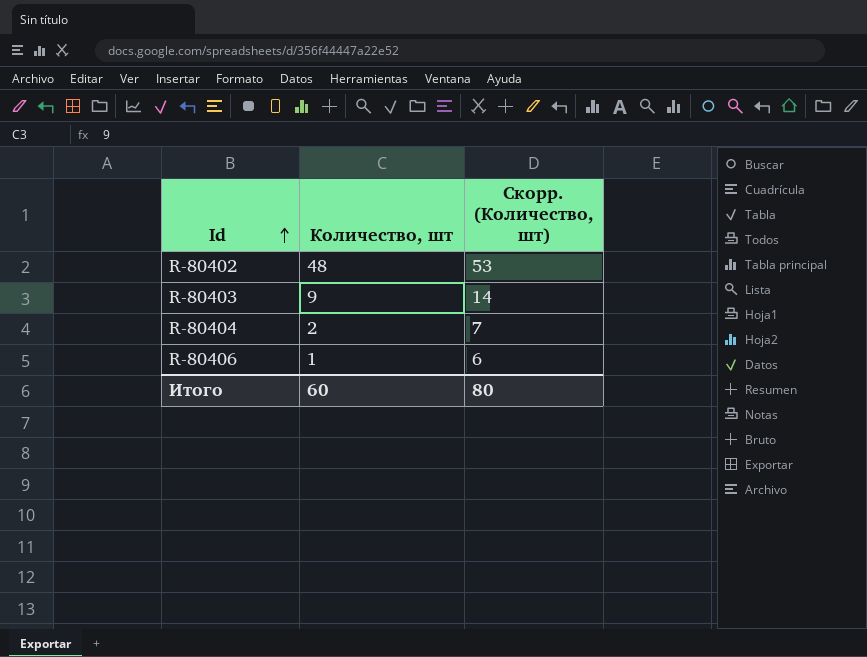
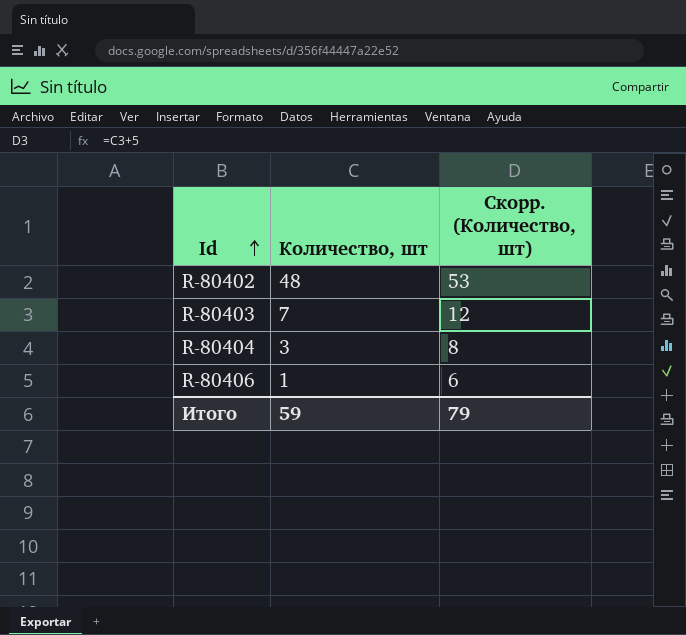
R-80403 | Количество, шт: 9 -> 7
R-80403 | Скорр. (Количество, шт): 14 -> 12
R-80404 | Количество, шт: 2 -> 3
R-80404 | Скорр. (Количество, шт): 7 -> 8
Итого | Количество, шт: 60 -> 59
Итого | Скорр. (Количество, шт): 80 -> 79

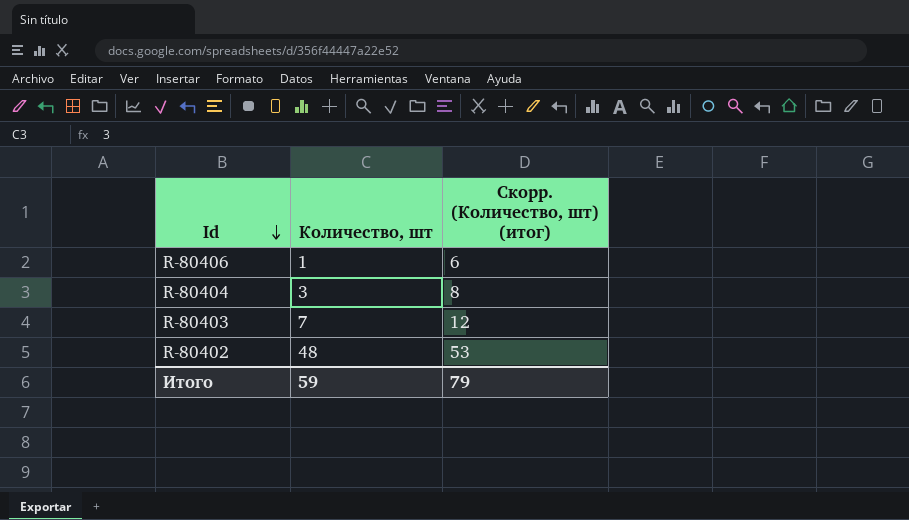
row order: Id ascending -> Id descending
column name: Скорр. (Количество, шт) -> Скорр. (Количество, шт) (итог)

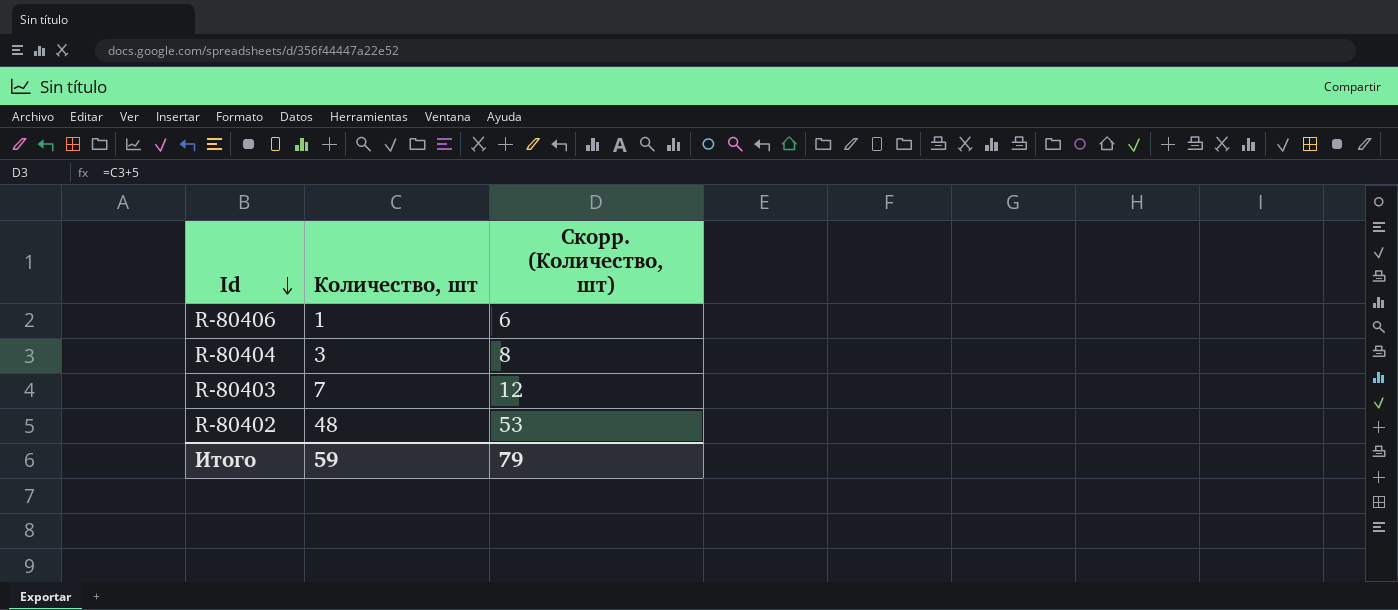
column name: Скорр. (Количество, шт) (итог) -> Скорр. (Количество, шт)

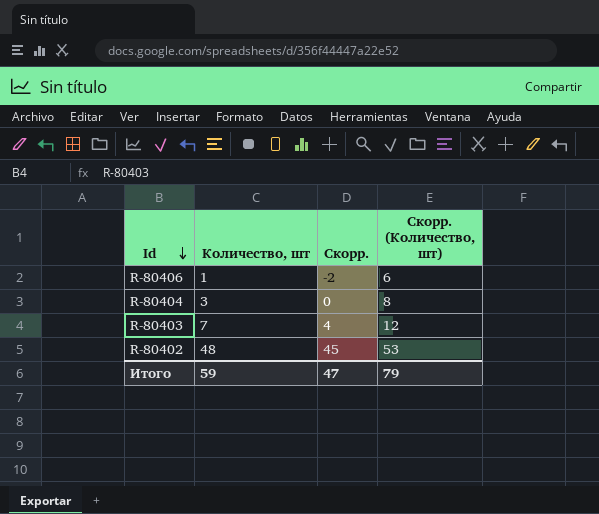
column Скорр. | formula: none -> [Количество, шт] - 3

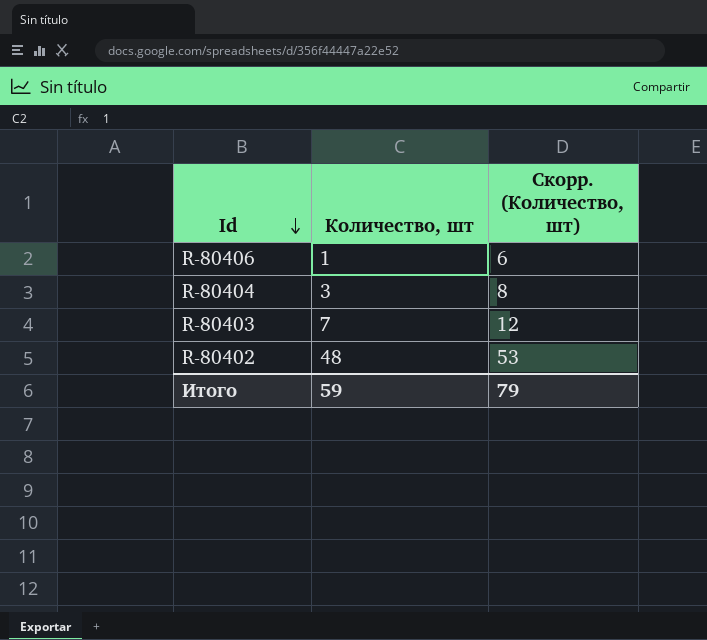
column Скорр. | formula: [Количество, шт] - 3 -> none

